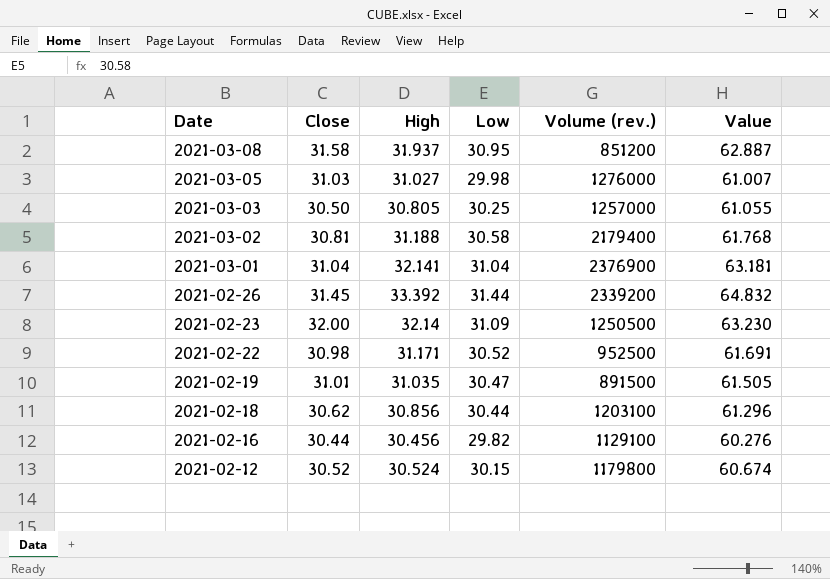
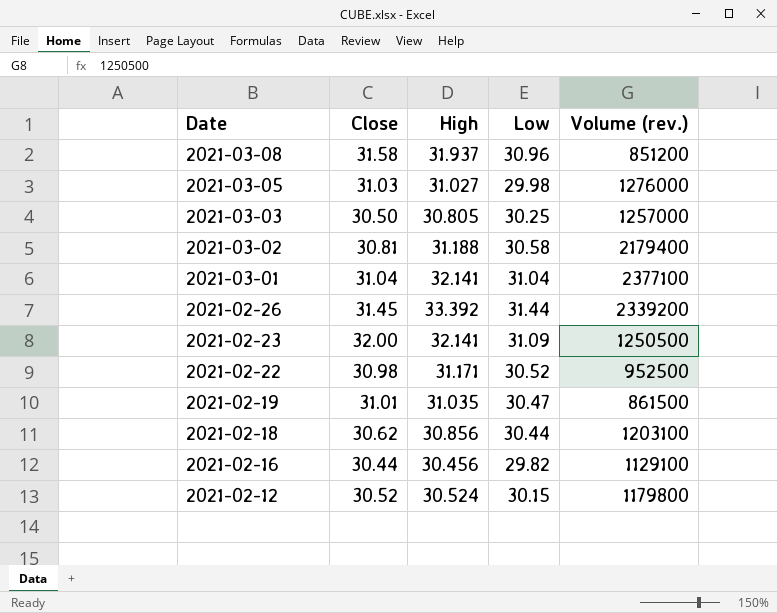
column Value | formula: [High] + [Low] -> none
2021-03-08 | Low: 30.95 -> 30.96
2021-03-01 | Volume (rev.): 2376900 -> 2377100
2021-02-23 | High: 32.14 -> 32.141
2021-02-19 | Volume (rev.): 891500 -> 861500

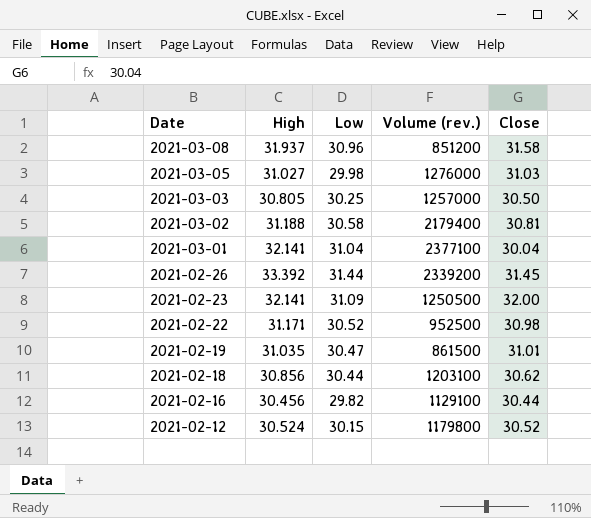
column Close | position: 2 -> 5
2021-03-01 | Close: 31.04 -> 30.04

